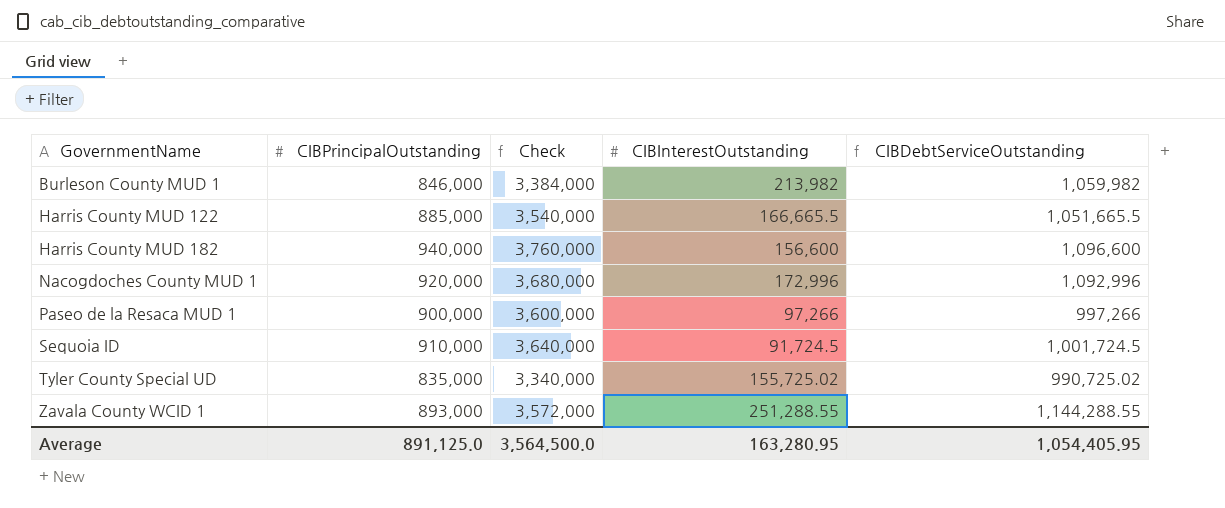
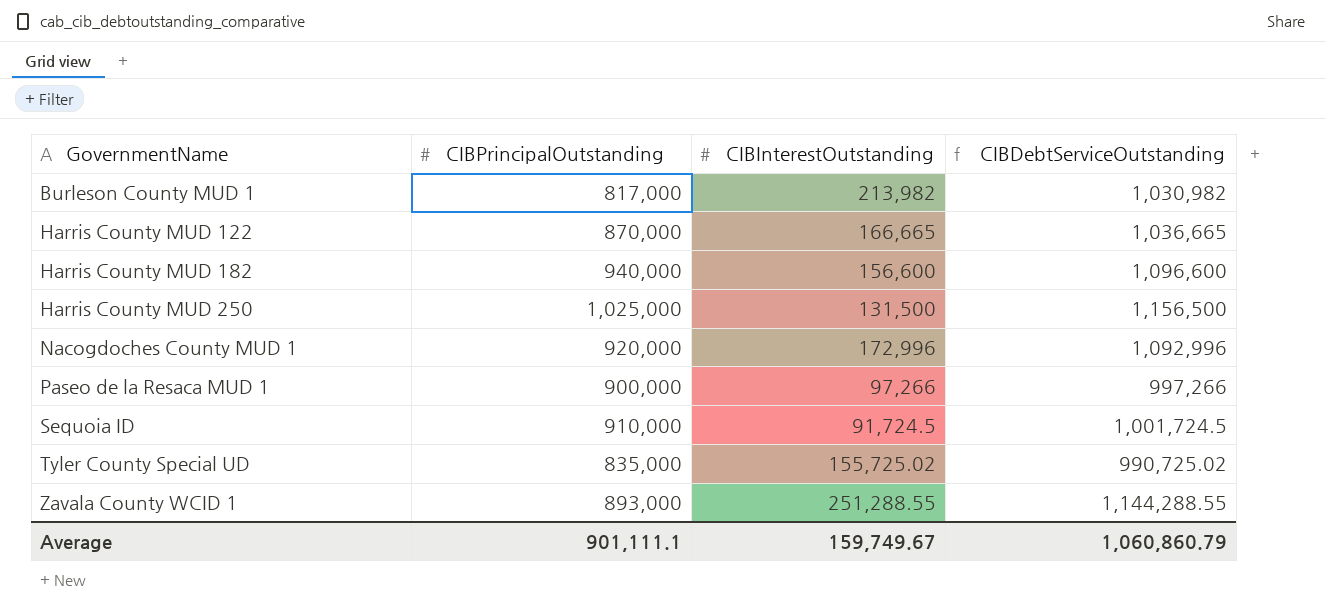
column Check | formula: [CIBPrincipalOutstanding] * 4 -> none
Burleson County MUD 1 | CIBPrincipalOutstanding: 846,000 -> 817,000
Burleson County MUD 1 | CIBDebtServiceOutstanding: 1,059,982 -> 1,030,982
Harris County MUD 122 | CIBPrincipalOutstanding: 885,000 -> 870,000
Harris County MUD 122 | CIBInterestOutstanding: 166,665.5 -> 166,665
Harris County MUD 122 | CIBDebtServiceOutstanding: 1,051,665.5 -> 1,036,665
row Harris County MUD 250: none -> 1,025,000 | 131,500 | 1,156,500
Average | CIBPrincipalOutstanding: 891,125.0 -> 901,111.1
Average | CIBInterestOutstanding: 163,280.95 -> 159,749.67
Average | CIBDebtServiceOutstanding: 1,054,405.95 -> 1,060,860.79

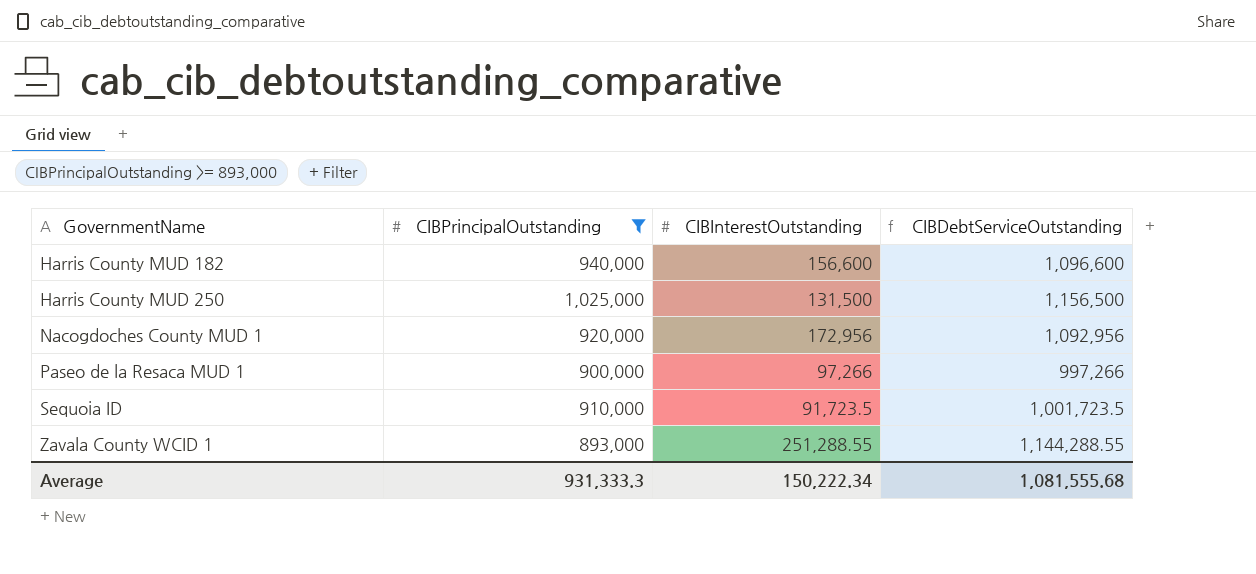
filter: none -> CIBPrincipalOutstanding >= 893,000
Nacogdoches County MUD 1 | CIBInterestOutstanding: 172,996 -> 172,956
Nacogdoches County MUD 1 | CIBDebtServiceOutstanding: 1,092,996 -> 1,092,956
Sequoia ID | CIBInterestOutstanding: 91,724.5 -> 91,723.5
Sequoia ID | CIBDebtServiceOutstanding: 1,001,724.5 -> 1,001,723.5
Average | CIBPrincipalOutstanding: 901,111.1 -> 931,333.3
Average | CIBInterestOutstanding: 159,749.67 -> 150,222.34
Average | CIBDebtServiceOutstanding: 1,060,860.79 -> 1,081,555.68

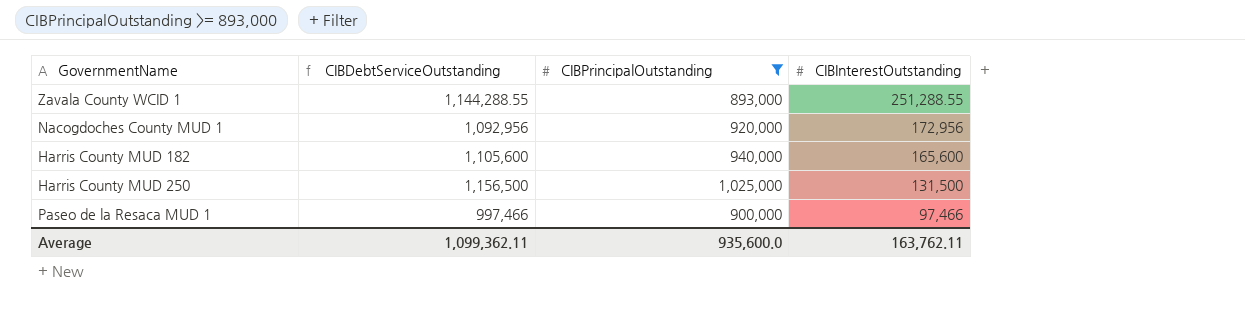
row order: GovernmentName ascending -> CIBInterestOutstanding descending
column CIBDebtServiceOutstanding | position: 4 -> 2
row Sequoia ID: 910,000 | 91,723.5 | 1,001,723.5 -> none
Harris County MUD 182 | CIBDebtServiceOutstanding: 1,096,600 -> 1,105,600
Harris County MUD 182 | CIBInterestOutstanding: 156,600 -> 165,600
Paseo de la Resaca MUD 1 | CIBDebtServiceOutstanding: 997,266 -> 997,466
Paseo de la Resaca MUD 1 | CIBInterestOutstanding: 97,266 -> 97,466
Average | CIBDebtServiceOutstanding: 1,081,555.68 -> 1,099,362.11
Average | CIBPrincipalOutstanding: 931,333.3 -> 935,600.0
Average | CIBInterestOutstanding: 150,222.34 -> 163,762.11

